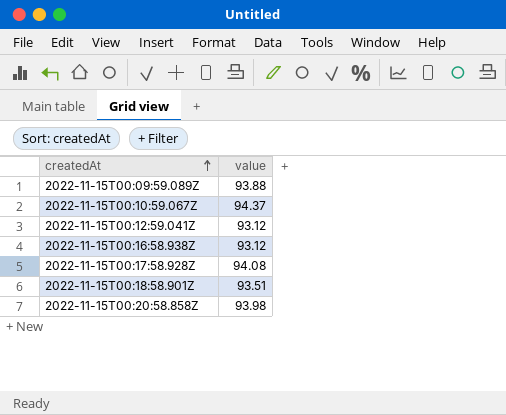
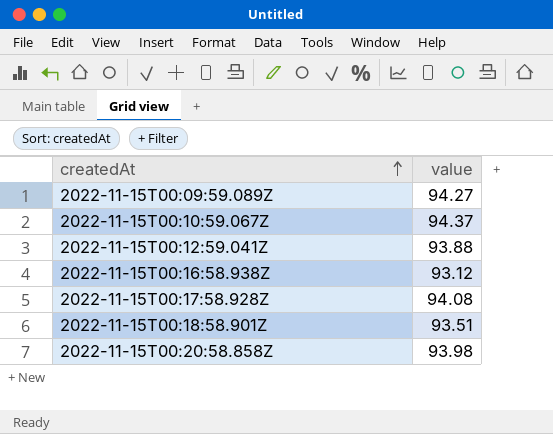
2022-11-15T00:09:59.089Z | value: 93.88 -> 94.27
2022-11-15T00:12:59.041Z | value: 93.12 -> 93.88

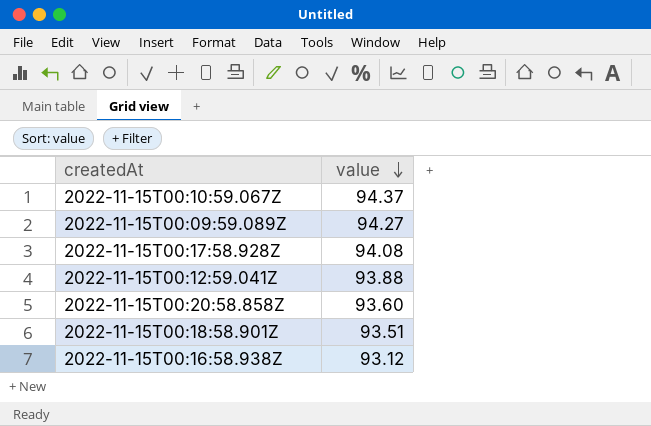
row order: createdAt ascending -> value descending
2022-11-15T00:20:58.858Z | value: 93.98 -> 93.60

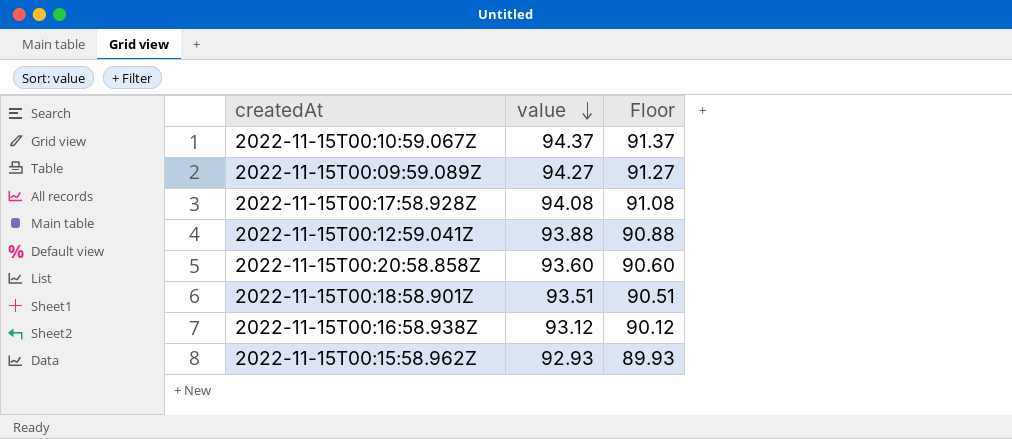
column Floor | formula: none -> [value] - 3
row 2022-11-15T00:15:58.962Z: none -> 92.93 | 89.93

